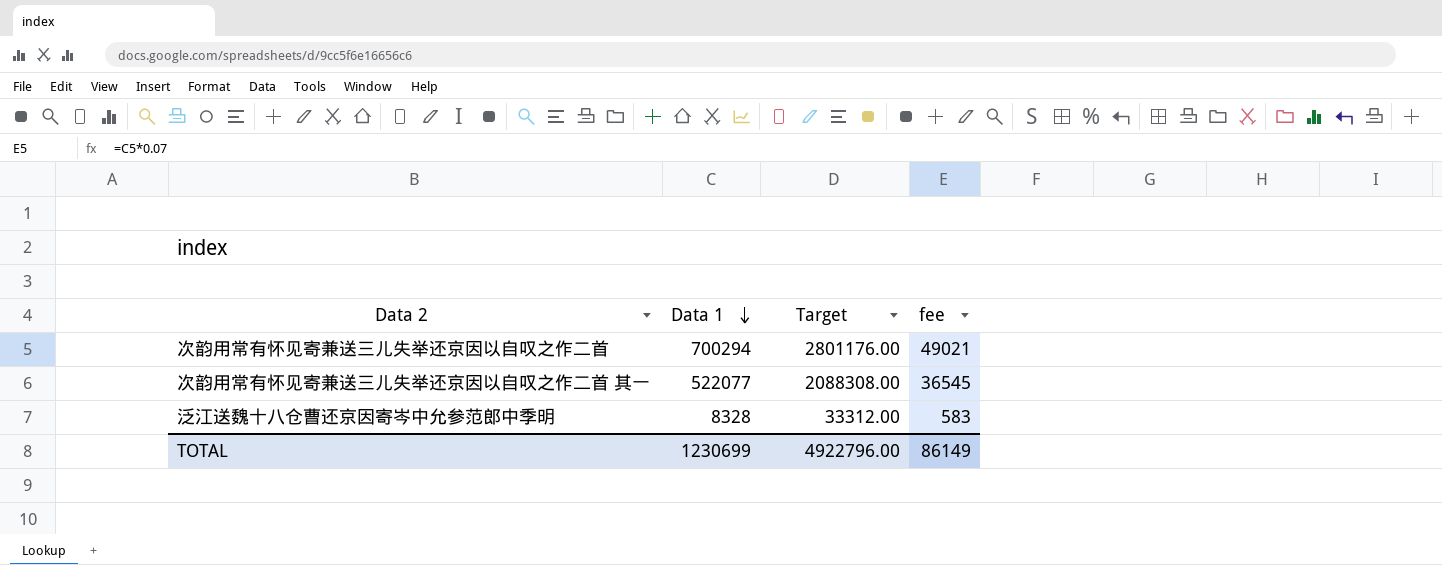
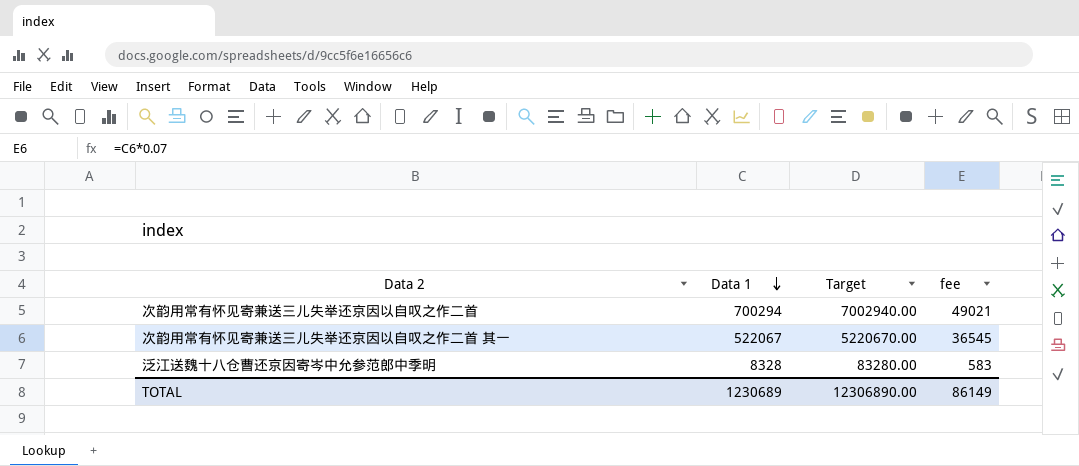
column Target | formula: [Data 1] * 4 -> [Data 1] * 10
次韵用常有怀见寄兼送三儿失举还京因以自叹之作二首 其一 | Data 1: 522077 -> 522067
TOTAL | Data 1: 1230699 -> 1230689
TOTAL | Target: 4922796.00 -> 12306890.00

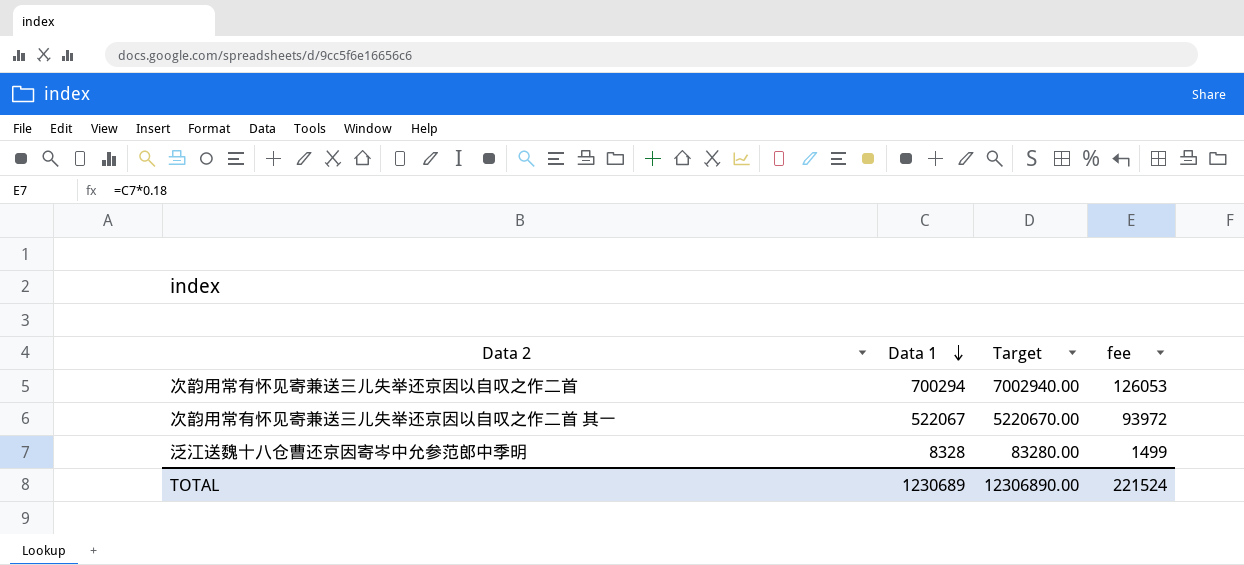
column fee | formula: [Data 1] * 0.07 -> [Data 1] * 0.18
TOTAL | fee: 86149 -> 221524

